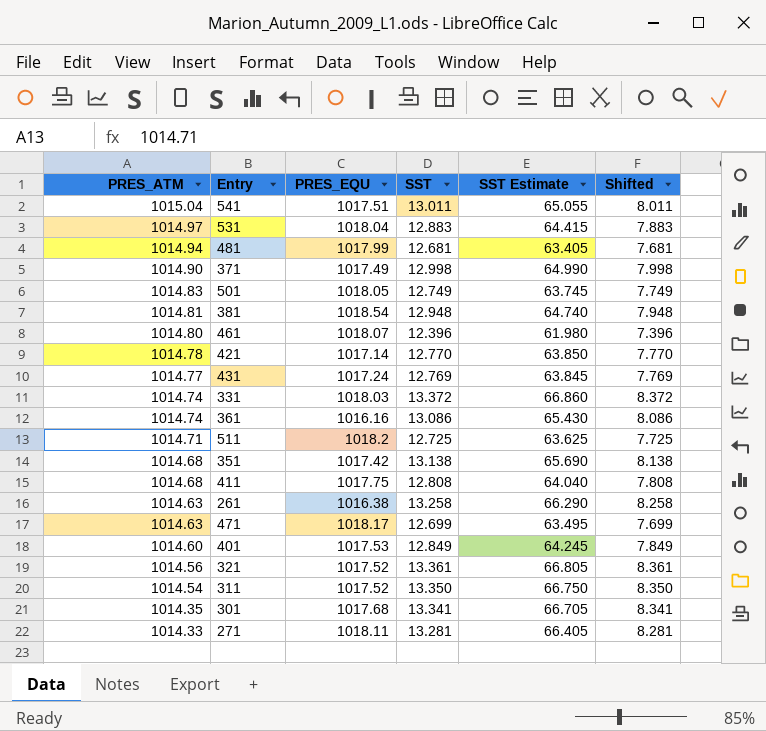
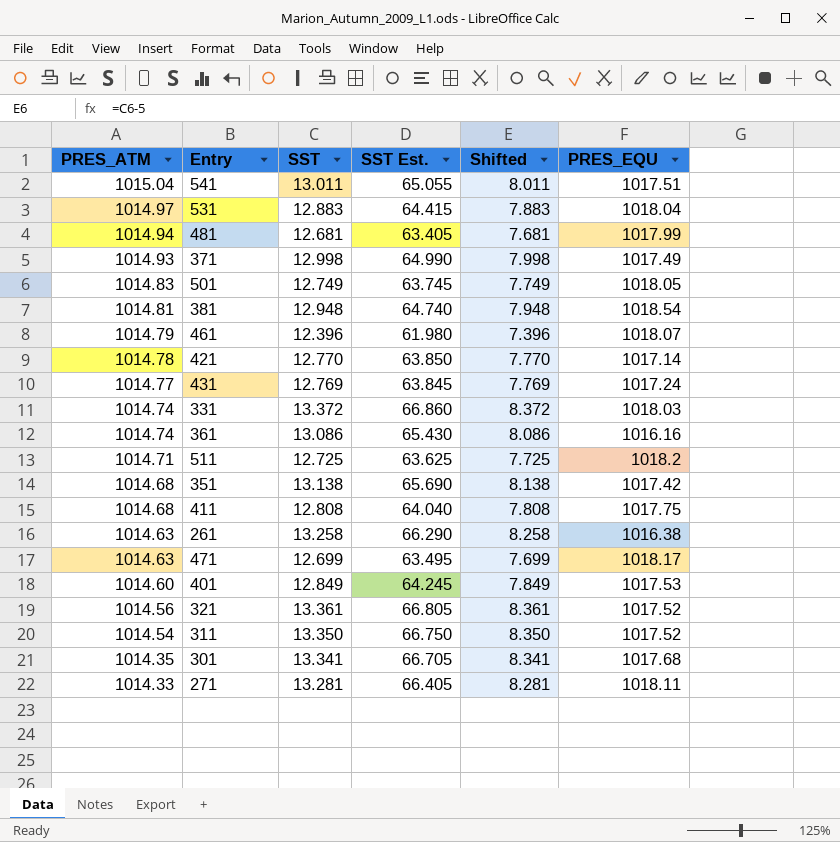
column name: SST Estimate -> SST Est.
column PRES_EQU | position: 3 -> 6
371 | PRES_ATM: 1014.90 -> 1014.93
461 | PRES_ATM: 1014.80 -> 1014.79

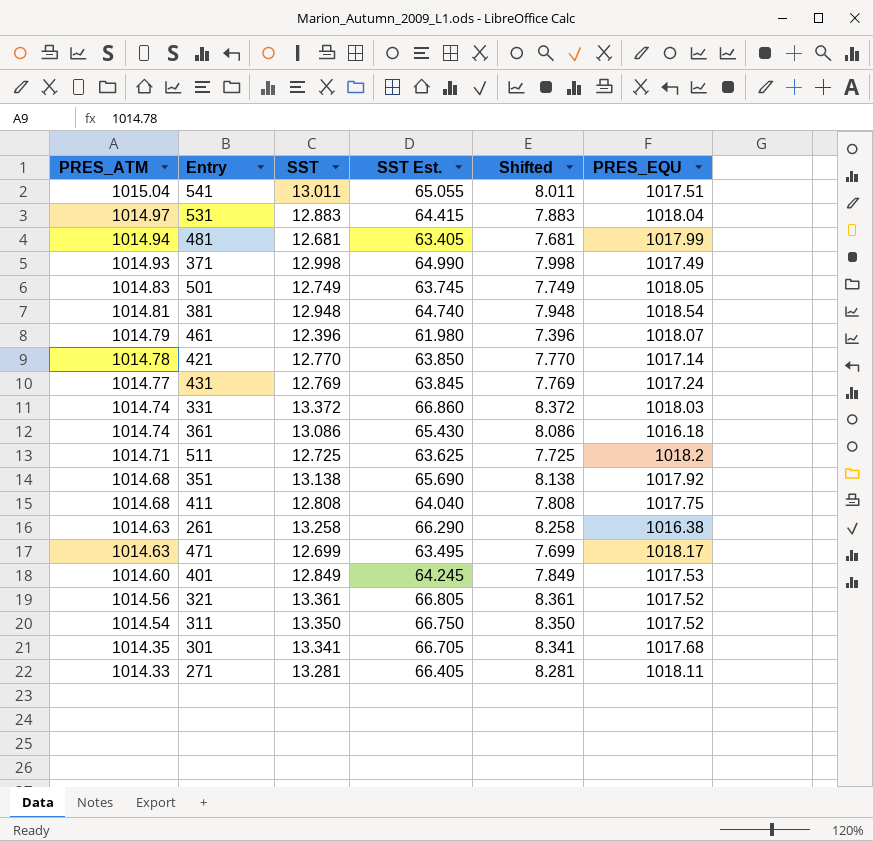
361 | PRES_EQU: 1016.16 -> 1016.18
351 | PRES_EQU: 1017.42 -> 1017.92

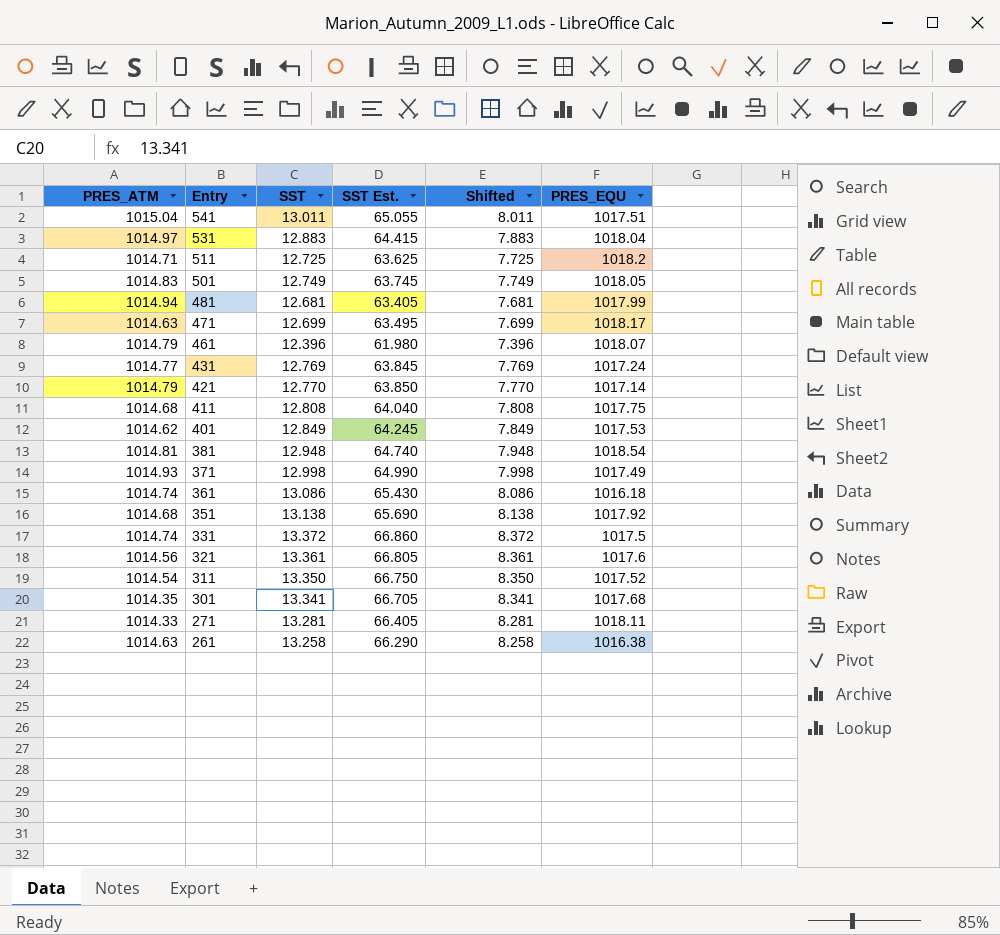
row order: PRES_ATM descending -> Entry descending
421 | PRES_ATM: 1014.78 -> 1014.79
401 | PRES_ATM: 1014.60 -> 1014.62
331 | PRES_EQU: 1018.03 -> 1017.5
321 | PRES_EQU: 1017.52 -> 1017.6

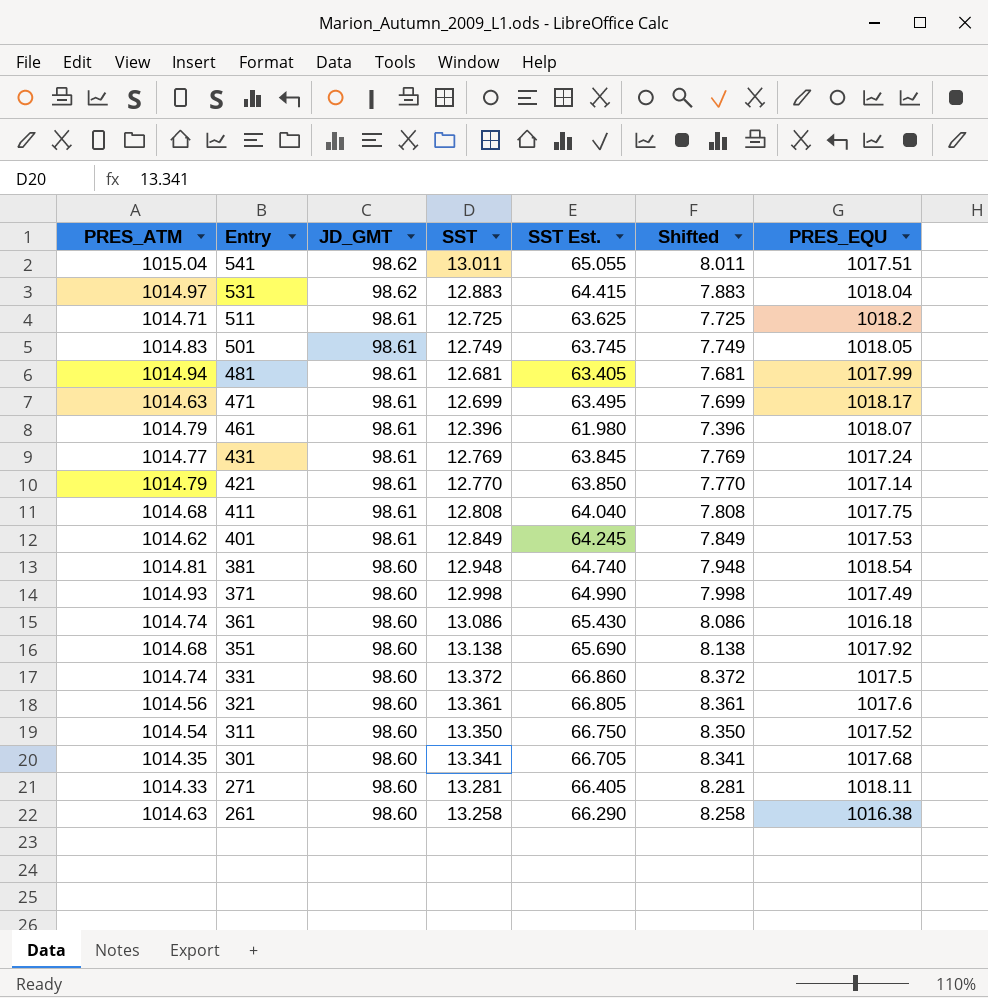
column JD_GMT | position: none -> 3

